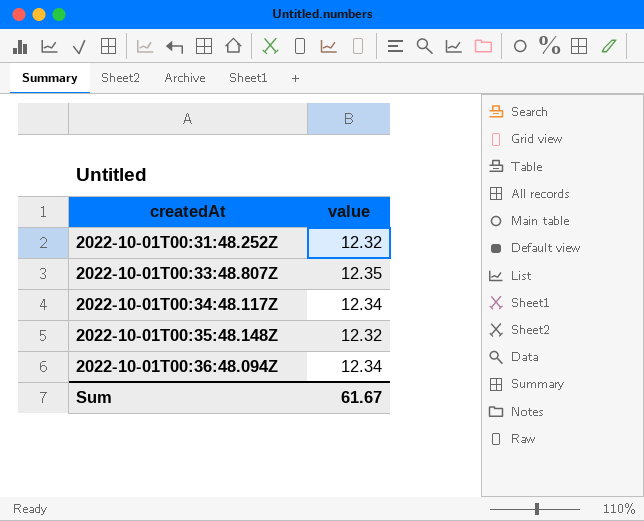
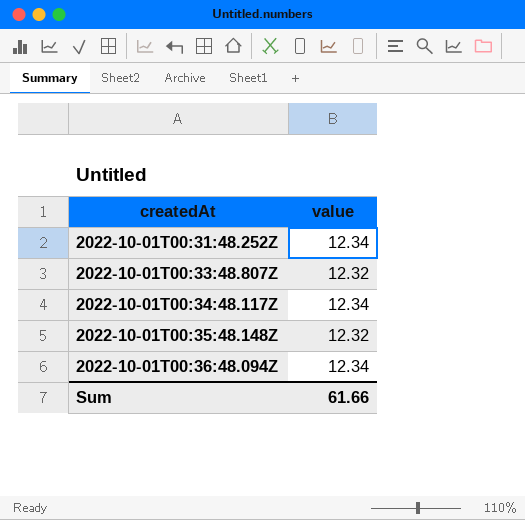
2022-10-01T00:31:48.252Z | value: 12.32 -> 12.34
2022-10-01T00:33:48.807Z | value: 12.35 -> 12.32
Sum | value: 61.67 -> 61.66

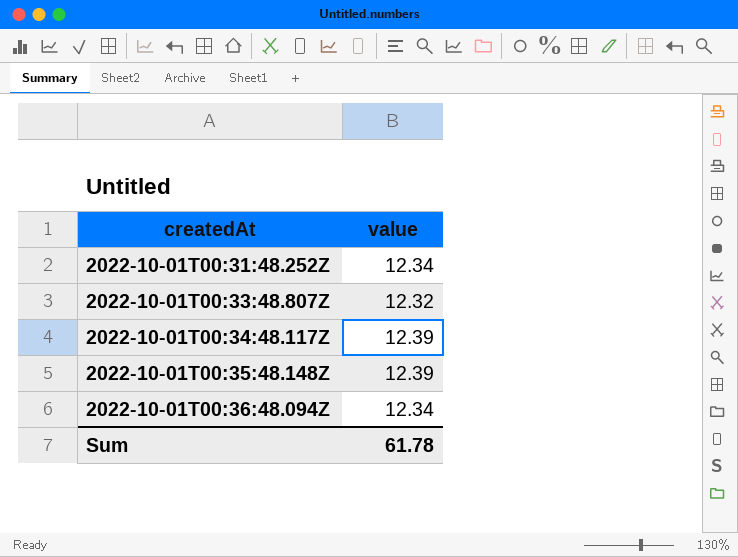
2022-10-01T00:34:48.117Z | value: 12.34 -> 12.39
2022-10-01T00:35:48.148Z | value: 12.32 -> 12.39
Sum | value: 61.66 -> 61.78

